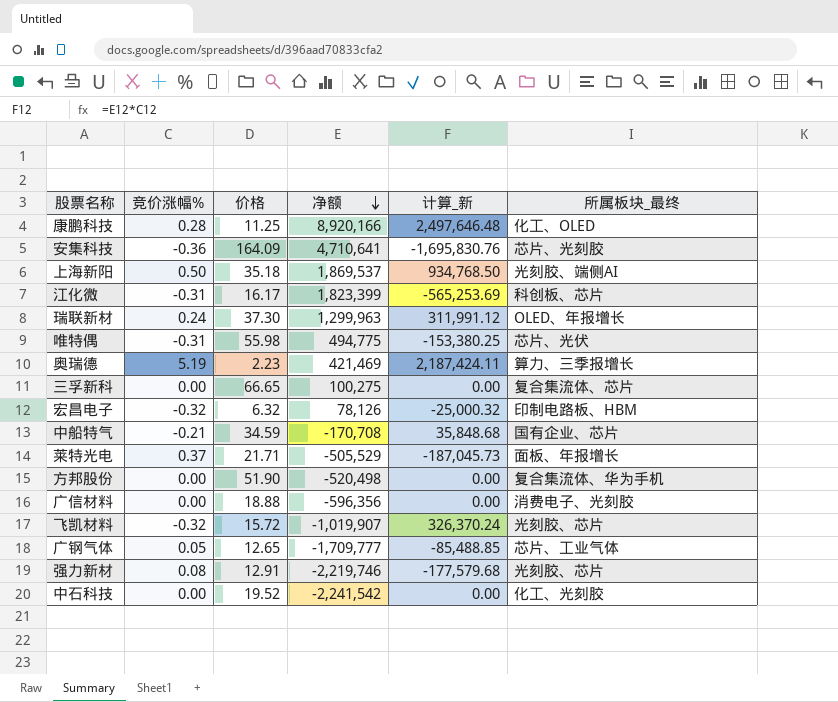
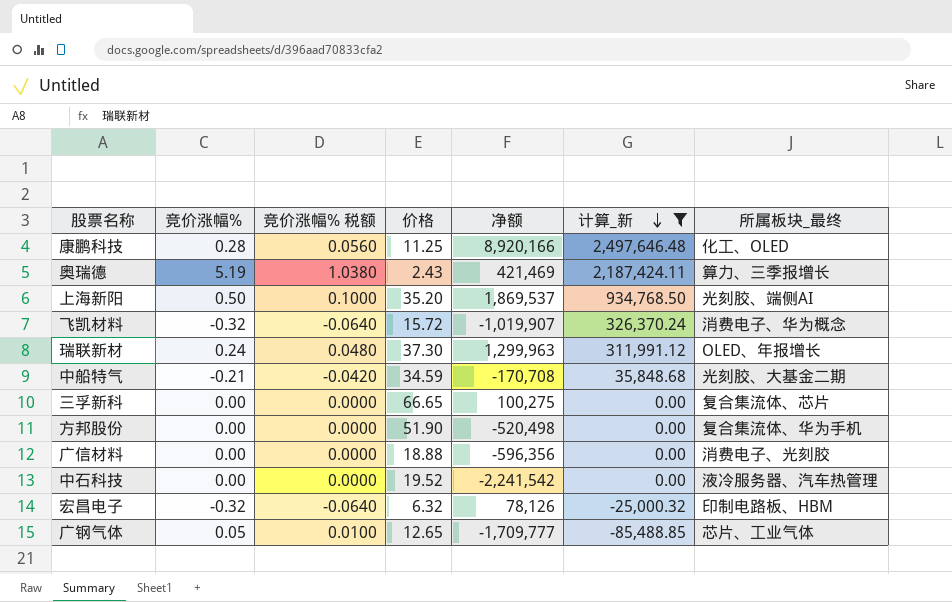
filter: none -> 计算_新 >= -85,488.85
row order: 净额 descending -> 计算_新 descending
column 竞价涨幅% 税额 | formula: none -> [竞价涨幅%] * 0.2
奥瑞德 | 价格: 2.23 -> 2.43
上海新阳 | 价格: 35.18 -> 35.20
飞凯材料 | 所属板块_最终: 光刻胶、芯片 -> 消费电子、华为概念
中船特气 | 所属板块_最终: 国有企业、芯片 -> 光刻胶、大基金二期
中石科技 | 所属板块_最终: 化工、光刻胶 -> 液冷服务器、汽车热管理

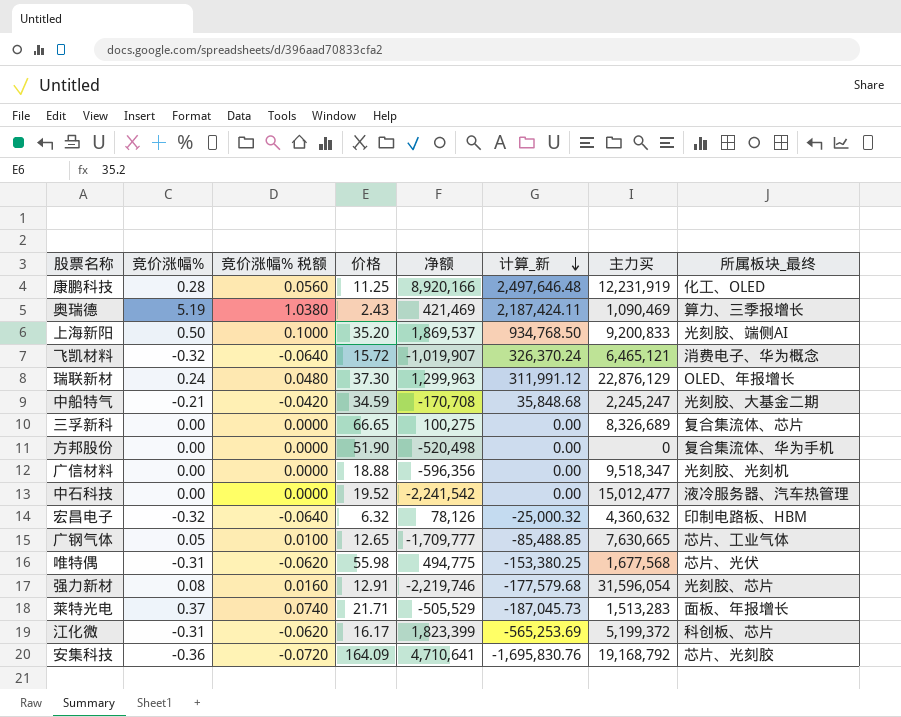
filter: 计算_新 >= -85,488.85 -> none
column 主力买 | position: none -> 7
广信材料 | 所属板块_最终: 消费电子、光刻胶 -> 光刻胶、光刻机

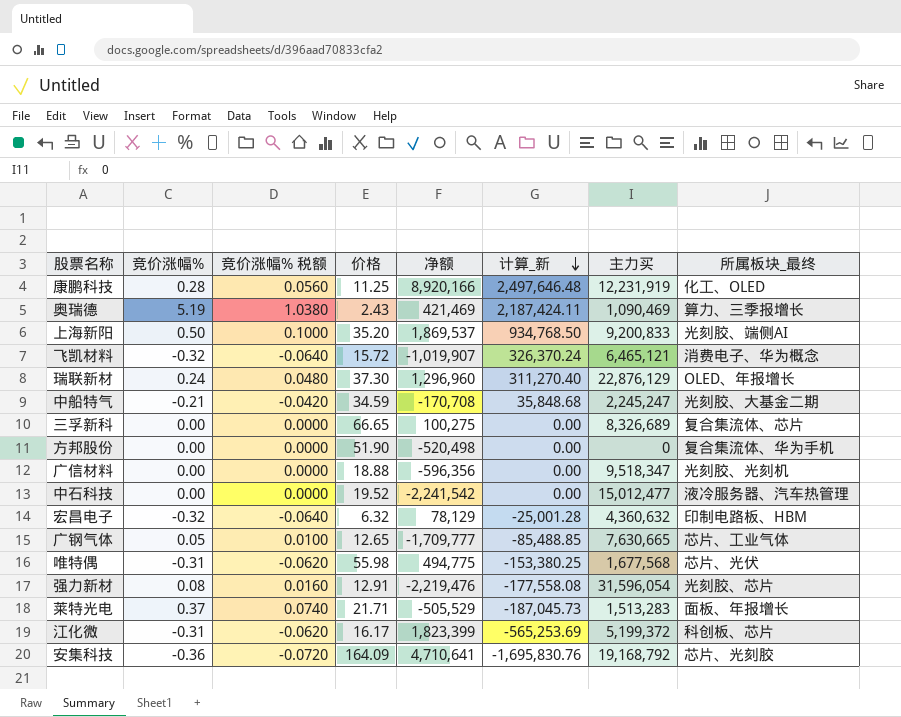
瑞联新材 | 净额: 1,299,963 -> 1,296,960
瑞联新材 | 计算_新: 311,991.12 -> 311,270.40
宏昌电子 | 净额: 78,126 -> 78,129
宏昌电子 | 计算_新: -25,000.32 -> -25,001.28
强力新材 | 净额: -2,219,746 -> -2,219,476
强力新材 | 计算_新: -177,579.68 -> -177,558.08

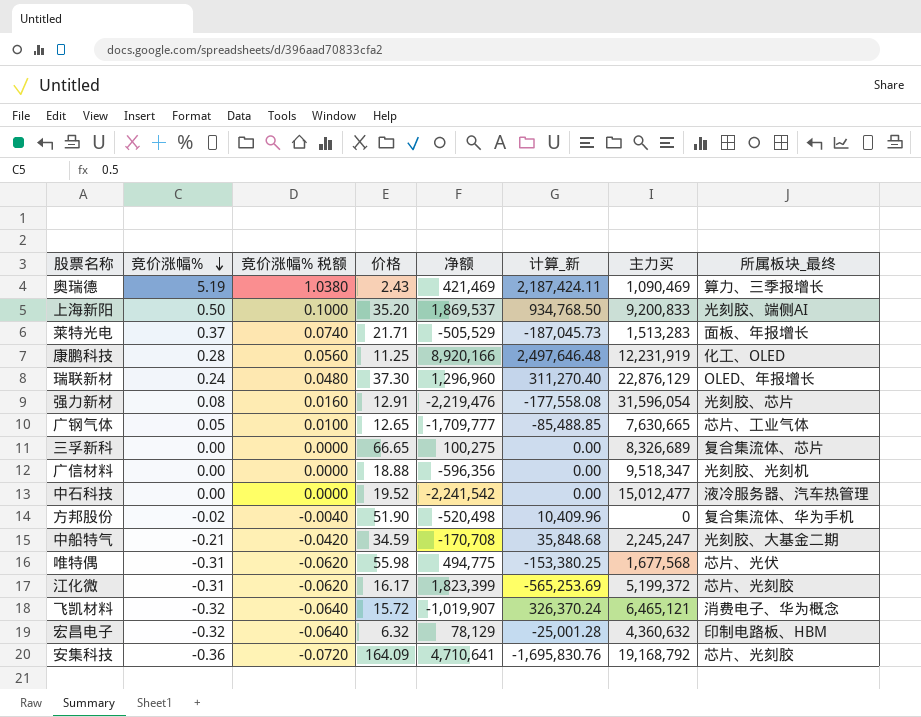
row order: 计算_新 descending -> 竞价涨幅% descending
方邦股份 | 竞价涨幅%: 0.00 -> -0.02
方邦股份 | 竞价涨幅% 税额: 0.0000 -> -0.0040
方邦股份 | 计算_新: 0.00 -> 10,409.96
江化微 | 所属板块_最终: 科创板、芯片 -> 芯片、光刻胶

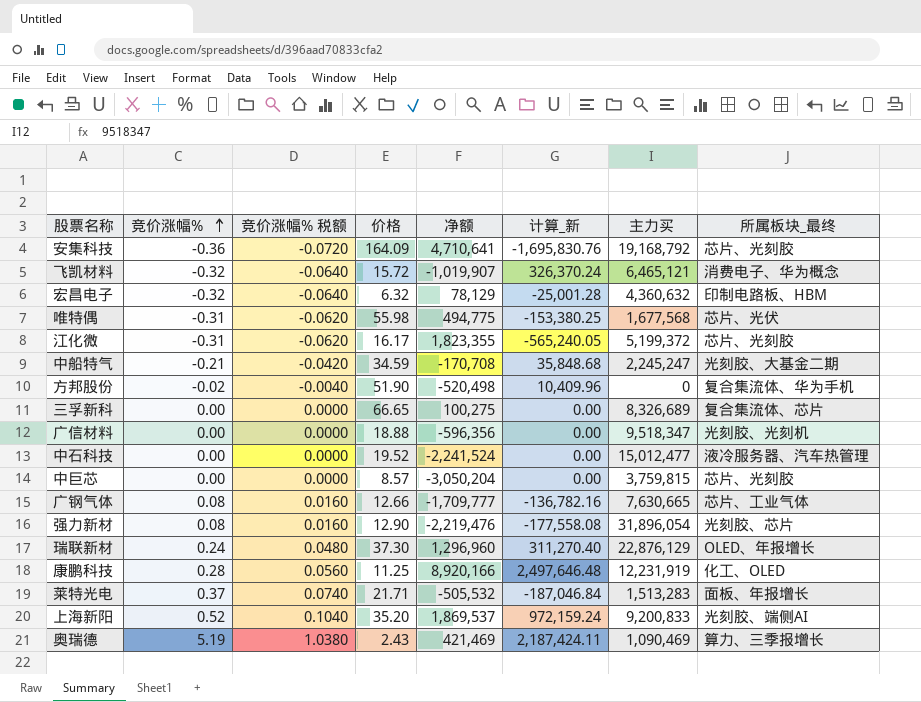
row order: 竞价涨幅% descending -> 竞价涨幅% ascending
江化微 | 净额: 1,823,399 -> 1,823,355
江化微 | 计算_新: -565,253.69 -> -565,240.05
中石科技 | 净额: -2,241,542 -> -2,241,524
row 中巨芯: none -> 0.00 | 0.0000 | 8.57 | -3,050,204 | 0.00 | 3,759,815 | 芯片、光刻胶
广钢气体 | 竞价涨幅%: 0.05 -> 0.08
广钢气体 | 竞价涨幅% 税额: 0.0100 -> 0.0160
广钢气体 | 价格: 12.65 -> 12.66
广钢气体 | 计算_新: -85,488.85 -> -136,782.16
强力新材 | 价格: 12.91 -> 12.90
强力新材 | 主力买: 31,596,054 -> 31,896,054
莱特光电 | 净额: -505,529 -> -505,532
莱特光电 | 计算_新: -187,045.73 -> -187,046.84
上海新阳 | 竞价涨幅%: 0.50 -> 0.52
上海新阳 | 竞价涨幅% 税额: 0.1000 -> 0.1040
上海新阳 | 计算_新: 934,768.50 -> 972,159.24

